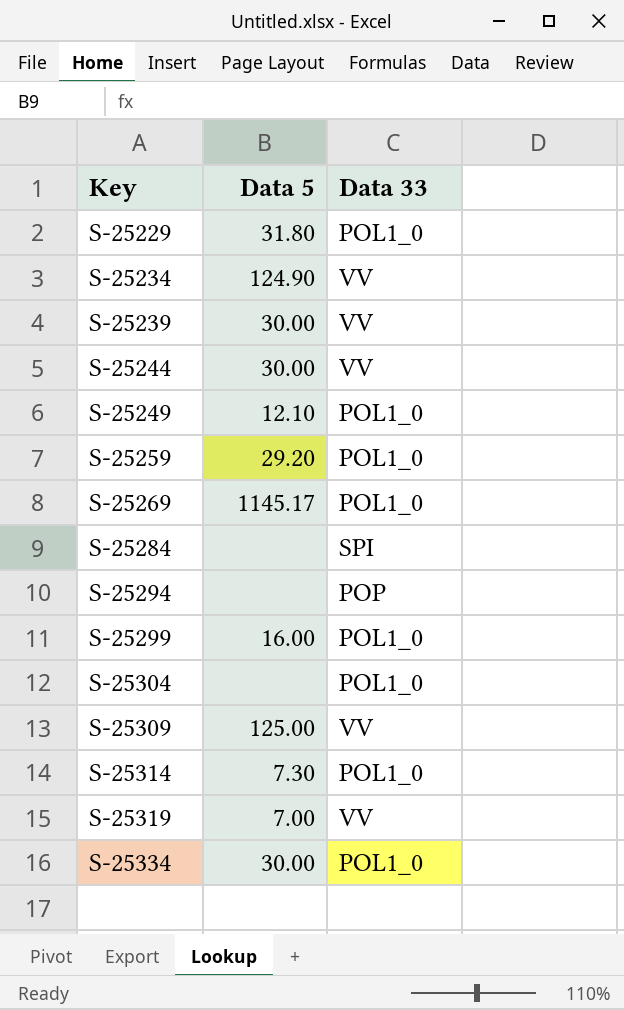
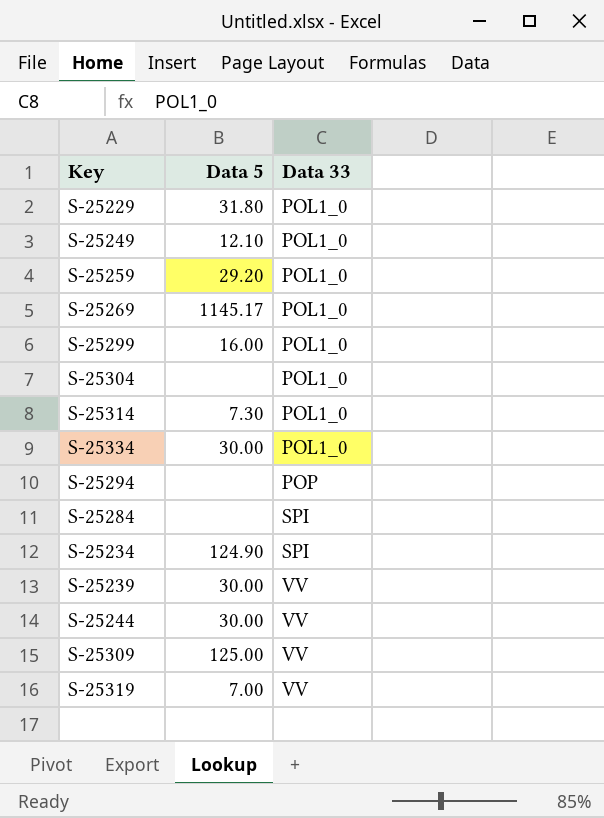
row order: Key ascending -> Data 33 ascending
S-25234 | Data 33: VV -> SPI

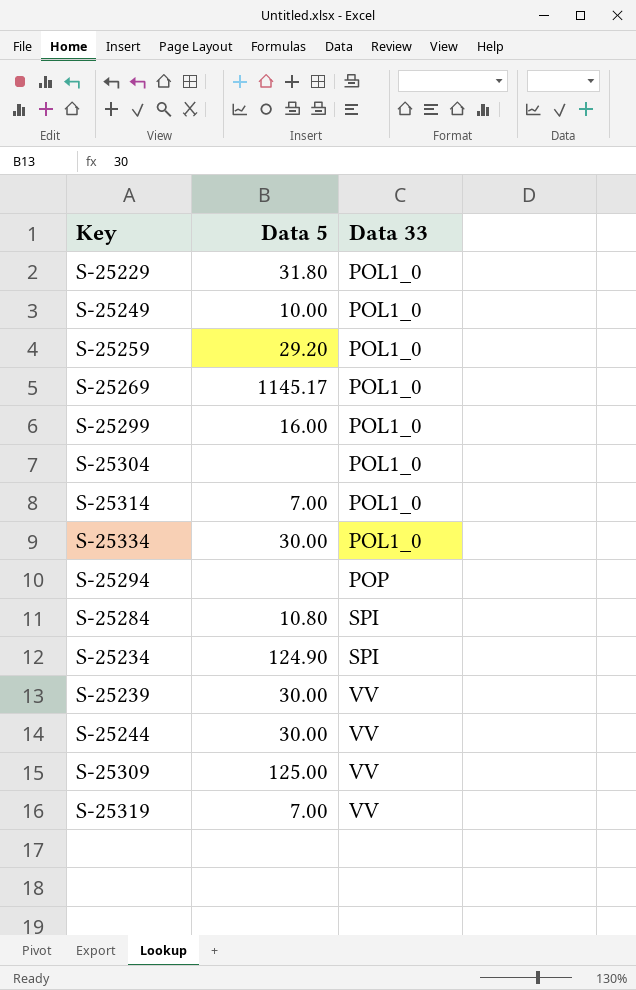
S-25249 | Data 5: 12.10 -> 10.00
S-25314 | Data 5: 7.30 -> 7.00
S-25284 | Data 5: none -> 10.80

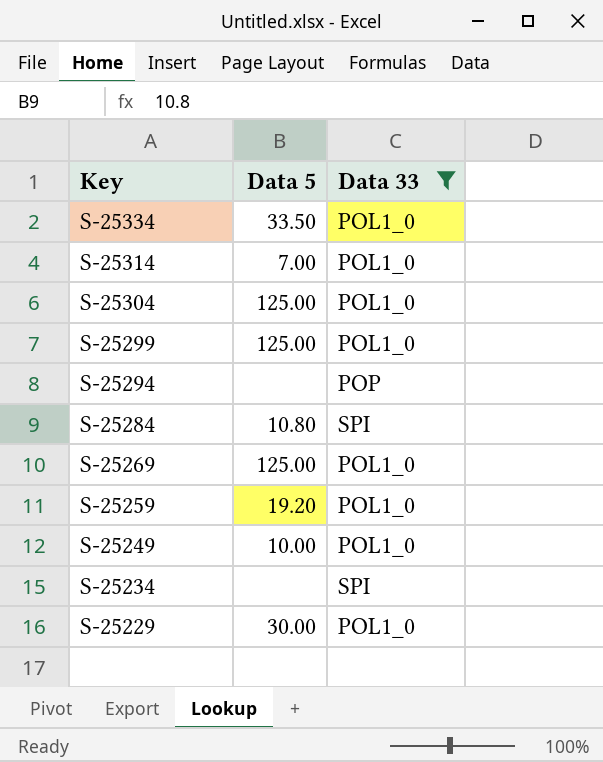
filter: none -> Data 33 != VV
row order: Data 33 ascending -> Key descending
S-25334 | Data 5: 30.00 -> 33.50
S-25304 | Data 5: none -> 125.00
S-25299 | Data 5: 16.00 -> 125.00
S-25269 | Data 5: 1145.17 -> 125.00
S-25259 | Data 5: 29.20 -> 19.20
S-25234 | Data 5: 124.90 -> none
S-25229 | Data 5: 31.80 -> 30.00

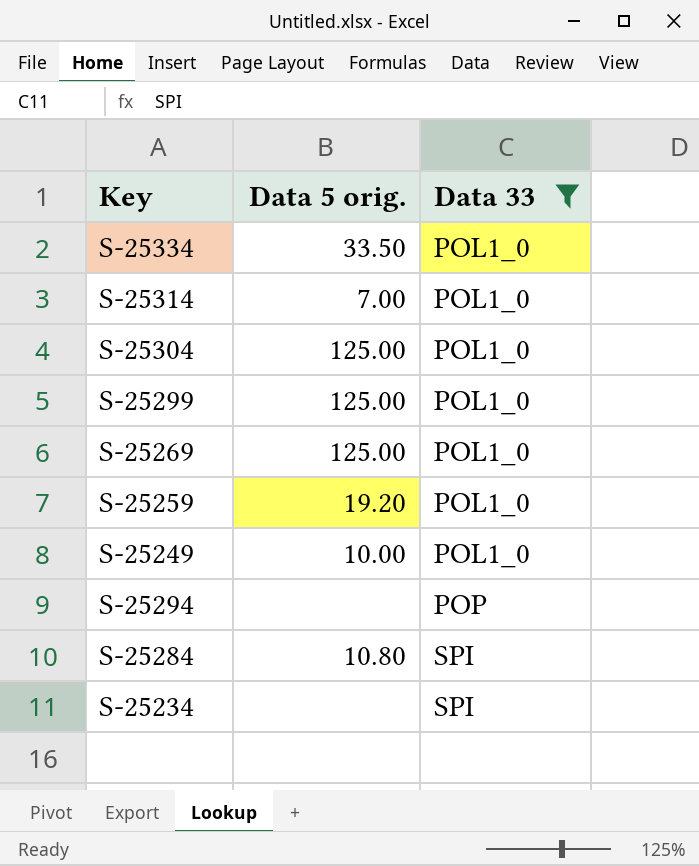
row order: Key descending -> Data 33 ascending
column name: Data 5 -> Data 5 orig.
row S-25229: 30.00 | POL1_0 -> none

